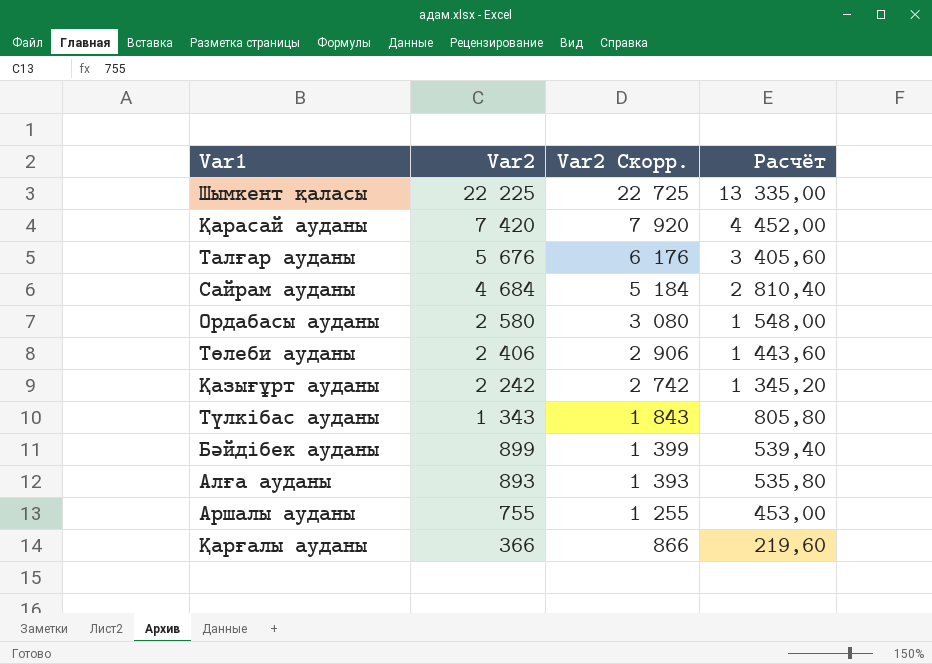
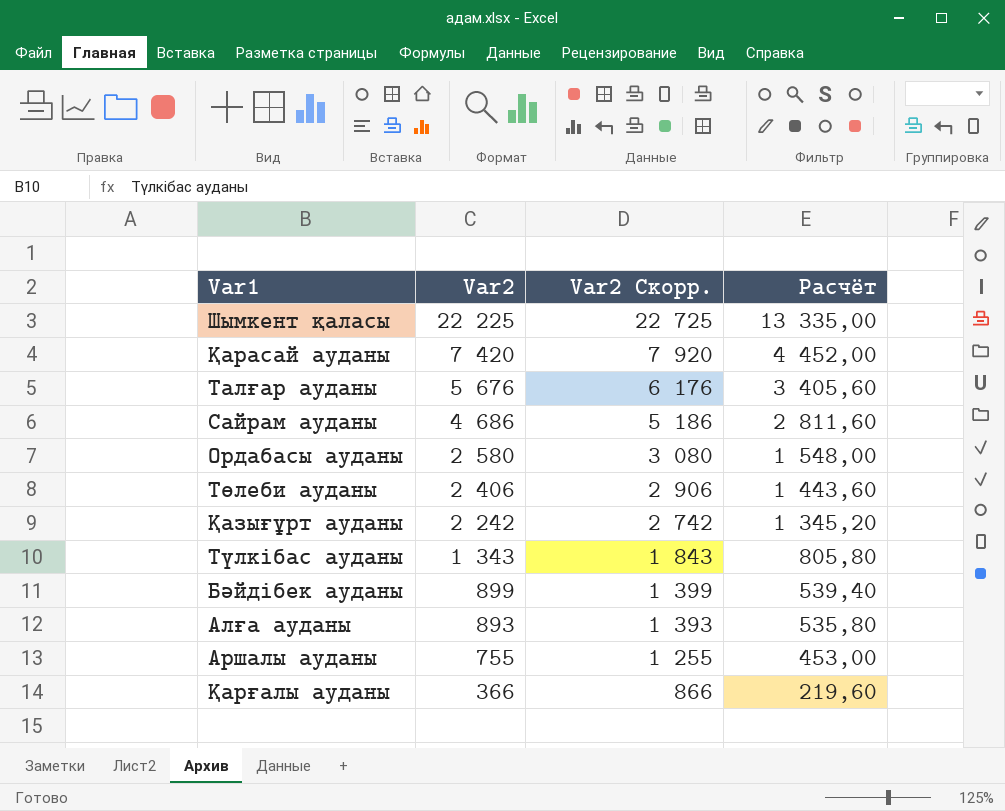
Сайрам ауданы | Var2: 4 684 -> 4 686
Сайрам ауданы | Var2 Скорр.: 5 184 -> 5 186
Сайрам ауданы | Расчёт: 2 810,40 -> 2 811,60

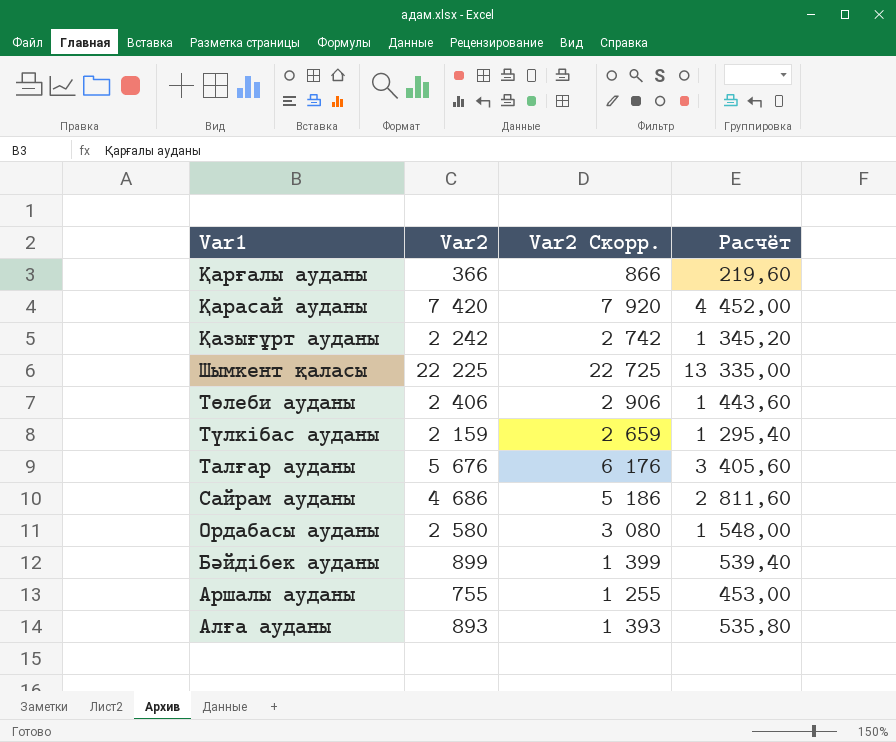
row order: Var2 descending -> Var1 descending
Түлкібас ауданы | Var2: 1 343 -> 2 159
Түлкібас ауданы | Var2 Скорр.: 1 843 -> 2 659
Түлкібас ауданы | Расчёт: 805,80 -> 1 295,40

